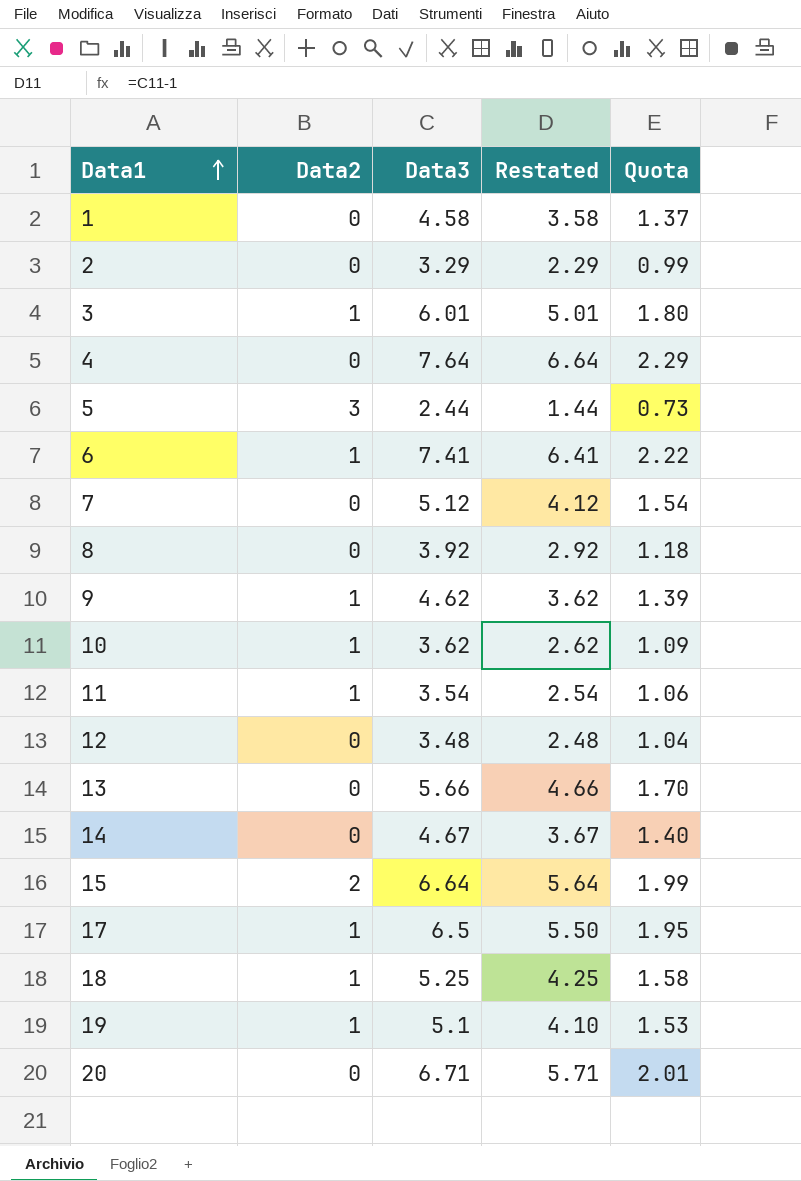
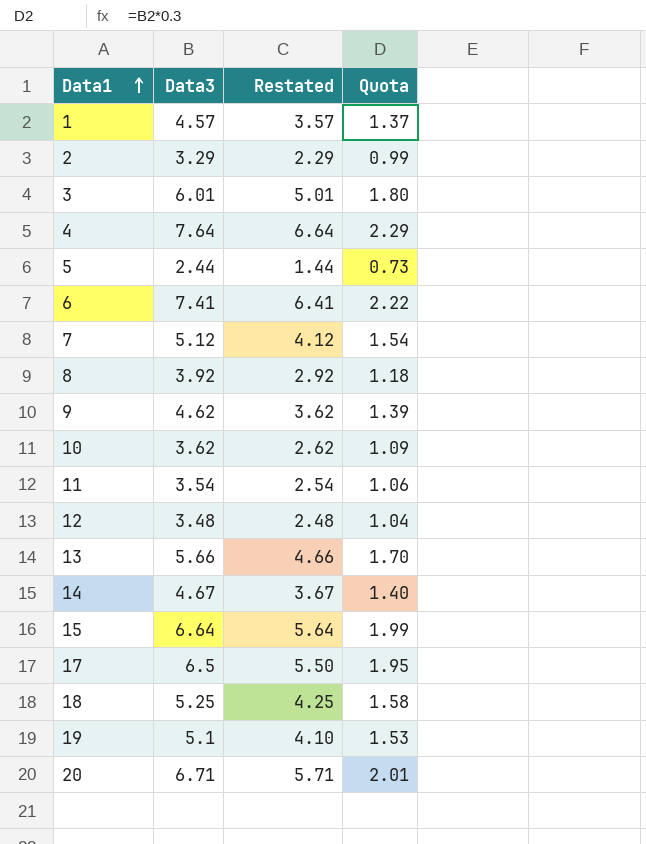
column Data2 | position: 2 -> none
1 | Data3: 4.58 -> 4.57
1 | Restated: 3.58 -> 3.57

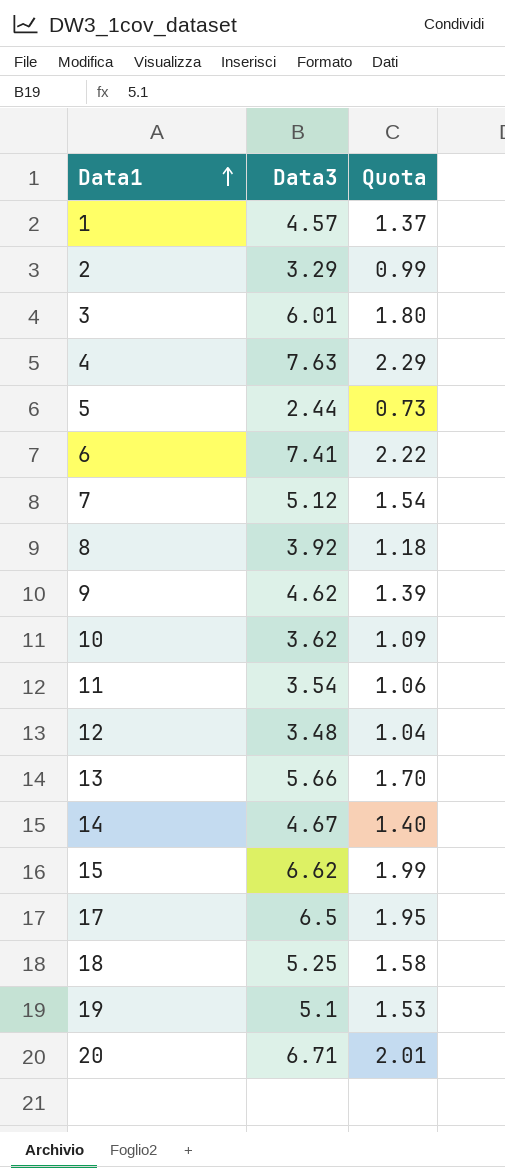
column Restated | formula: [Data3] - 1 -> none
4 | Data3: 7.64 -> 7.63
15 | Data3: 6.64 -> 6.62

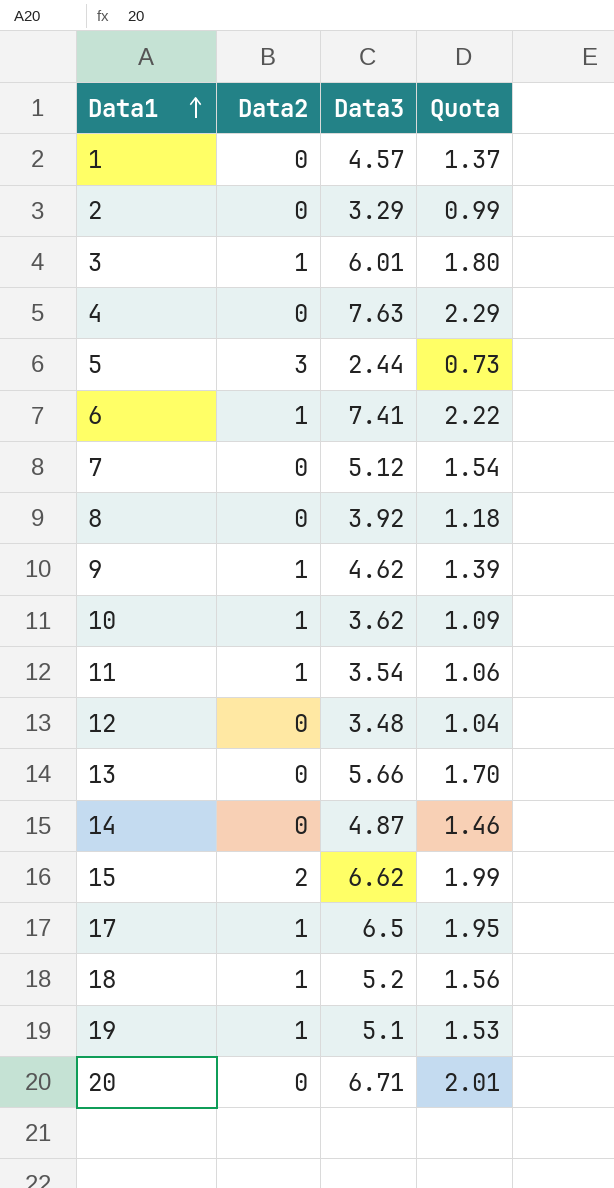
column Data2 | position: none -> 2
14 | Data3: 4.67 -> 4.87
14 | Quota: 1.40 -> 1.46
18 | Data3: 5.25 -> 5.2
18 | Quota: 1.58 -> 1.56

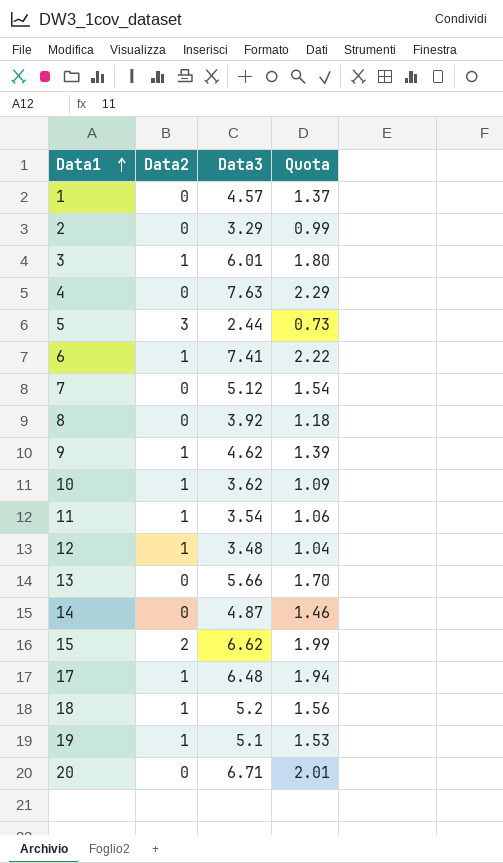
12 | Data2: 0 -> 1
17 | Data3: 6.5 -> 6.48
17 | Quota: 1.95 -> 1.94

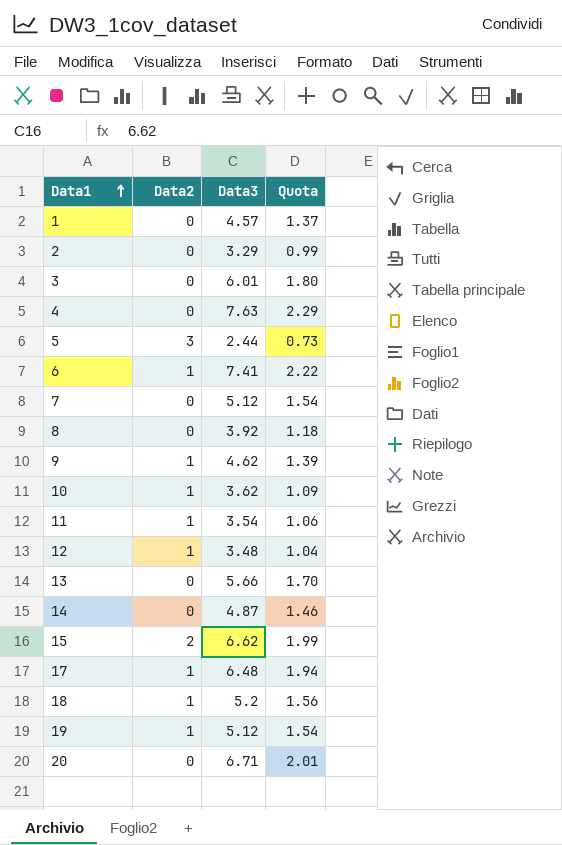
3 | Data2: 1 -> 0
19 | Data3: 5.1 -> 5.12
19 | Quota: 1.53 -> 1.54

